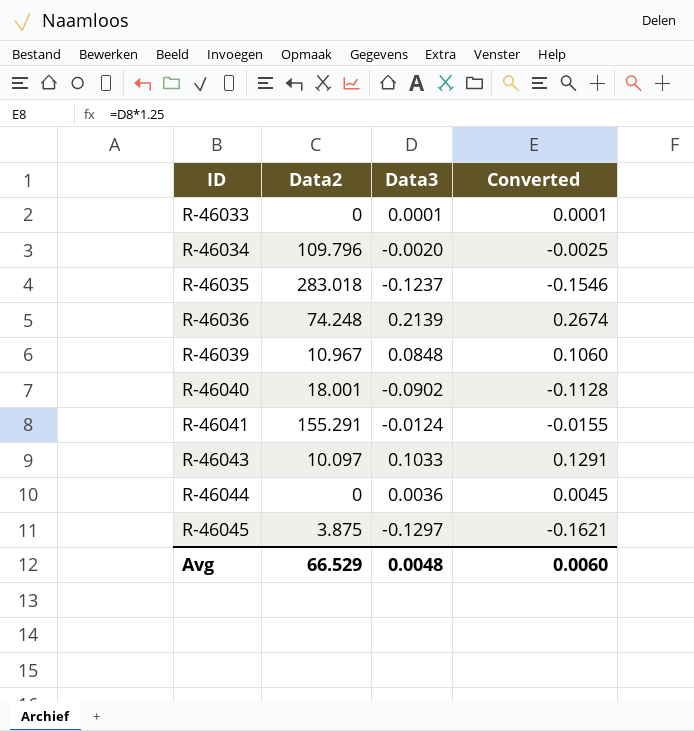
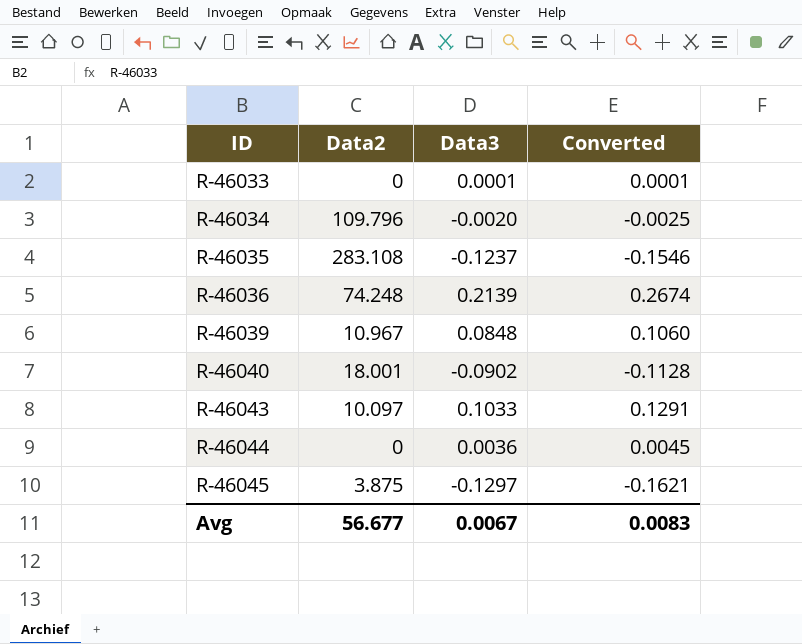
row R-46041: 155.291 | -0.0124 | -0.0155 -> none
R-46035 | Data2: 283.018 -> 283.108
Avg | Data2: 66.529 -> 56.677
Avg | Data3: 0.0048 -> 0.0067
Avg | Converted: 0.0060 -> 0.0083

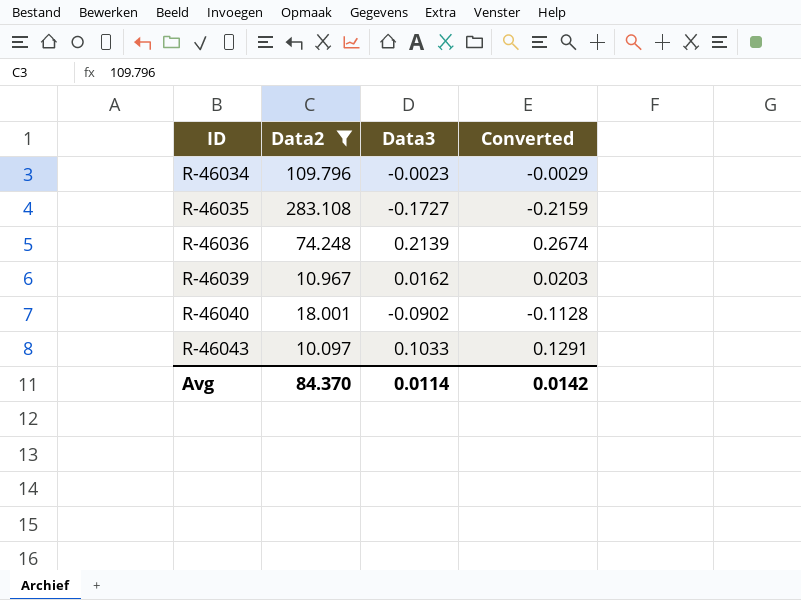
filter: none -> Data2 >= 10.097
R-46034 | Data3: -0.0020 -> -0.0023
R-46034 | Converted: -0.0025 -> -0.0029
R-46035 | Data3: -0.1237 -> -0.1727
R-46035 | Converted: -0.1546 -> -0.2159
R-46039 | Data3: 0.0848 -> 0.0162
R-46039 | Converted: 0.1060 -> 0.0203
Avg | Data2: 56.677 -> 84.370
Avg | Data3: 0.0067 -> 0.0114
Avg | Converted: 0.0083 -> 0.0142

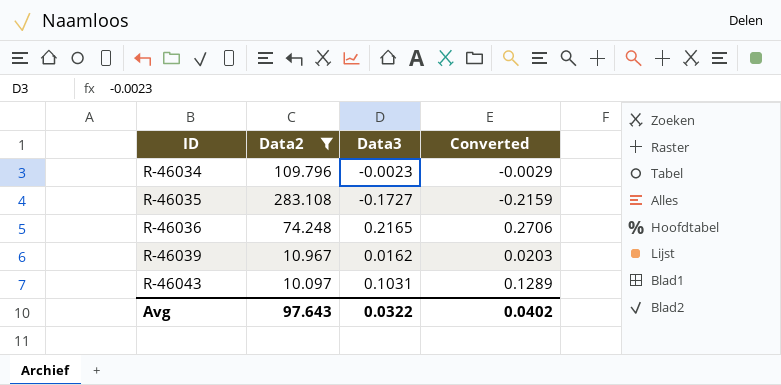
row R-46040: 18.001 | -0.0902 | -0.1128 -> none
R-46036 | Data3: 0.2139 -> 0.2165
R-46036 | Converted: 0.2674 -> 0.2706
R-46043 | Data3: 0.1033 -> 0.1031
R-46043 | Converted: 0.1291 -> 0.1289
Avg | Data2: 84.370 -> 97.643
Avg | Data3: 0.0114 -> 0.0322
Avg | Converted: 0.0142 -> 0.0402

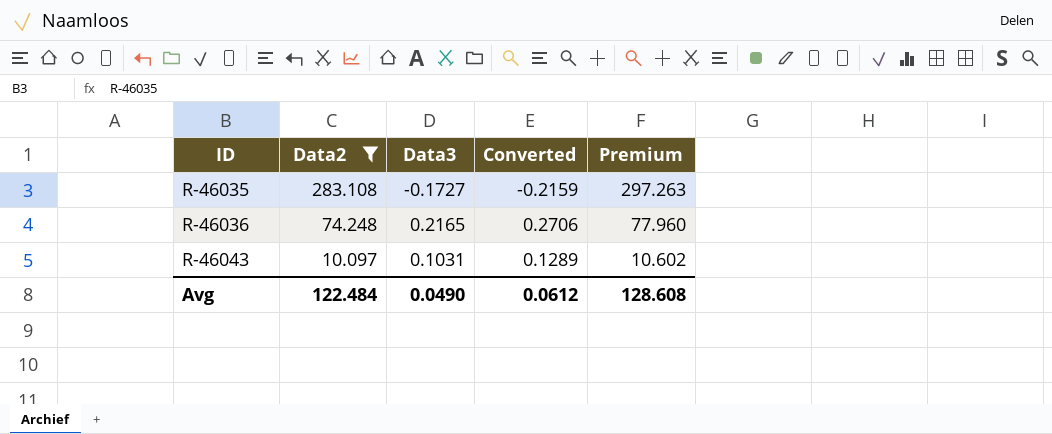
column Premium | formula: none -> [Data2] * 1.05
row R-46034: 109.796 | -0.0023 | -0.0029 -> none
row R-46039: 10.967 | 0.0162 | 0.0203 -> none
Avg | Data2: 97.643 -> 122.484
Avg | Data3: 0.0322 -> 0.0490
Avg | Converted: 0.0402 -> 0.0612

